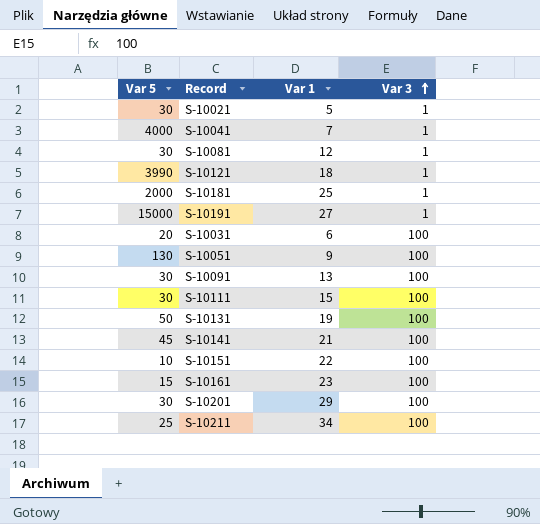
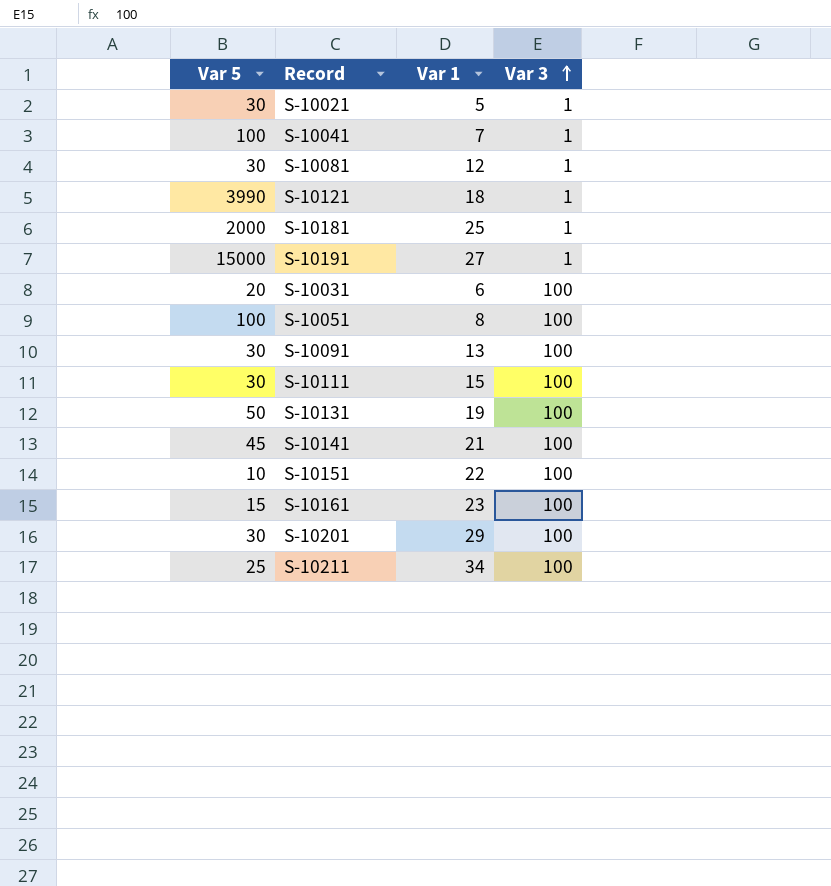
S-10041 | Var 5: 4000 -> 100
S-10051 | Var 5: 130 -> 100
S-10051 | Var 1: 9 -> 8

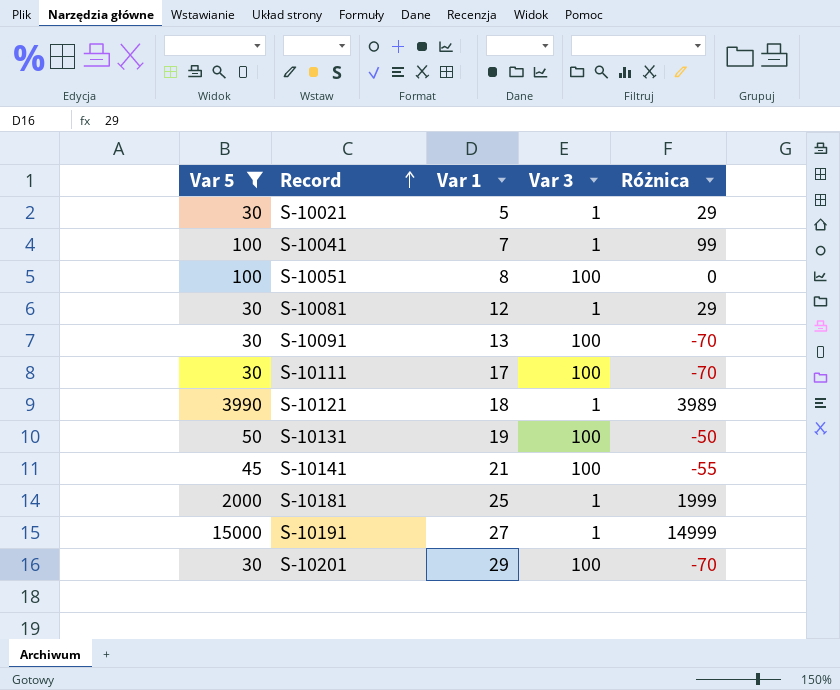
filter: none -> Var 5 >= 30
row order: Var 3 ascending -> Record ascending
column Różnica | formula: none -> [Var 5] - [Var 3]
S-10111 | Var 1: 15 -> 17

